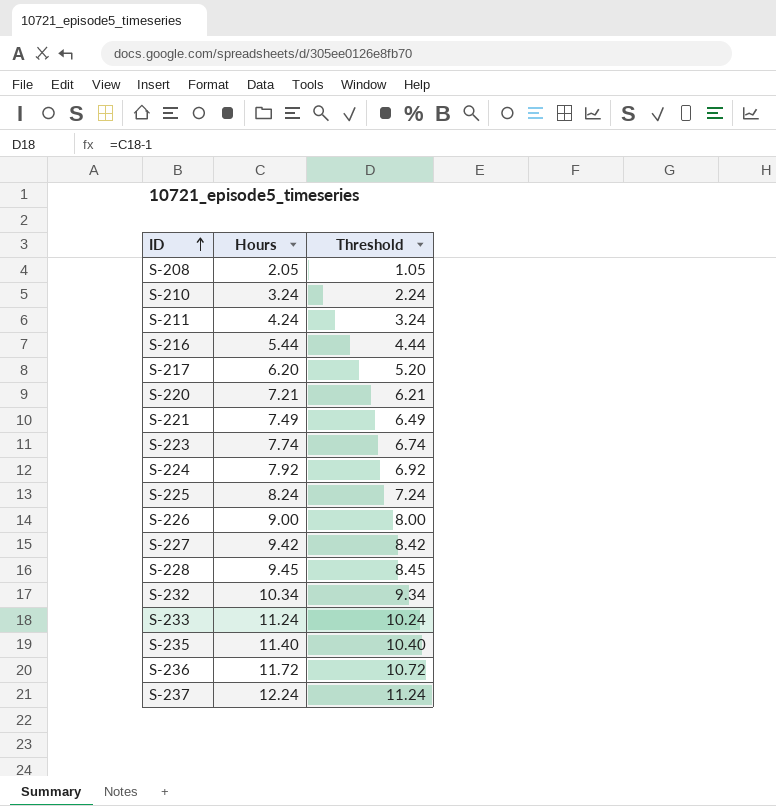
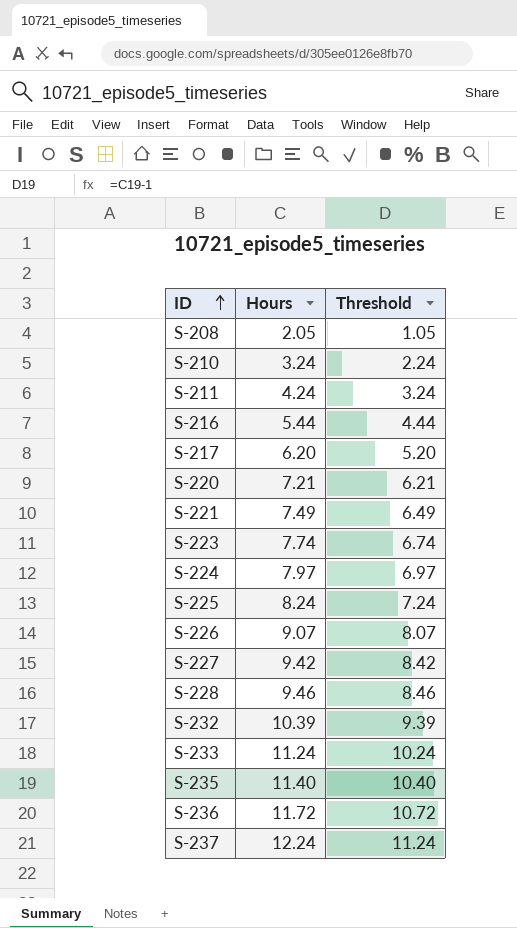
S-224 | Hours: 7.92 -> 7.97
S-224 | Threshold: 6.92 -> 6.97
S-226 | Hours: 9.00 -> 9.07
S-226 | Threshold: 8.00 -> 8.07
S-228 | Hours: 9.45 -> 9.46
S-228 | Threshold: 8.45 -> 8.46
S-232 | Hours: 10.34 -> 10.39
S-232 | Threshold: 9.34 -> 9.39

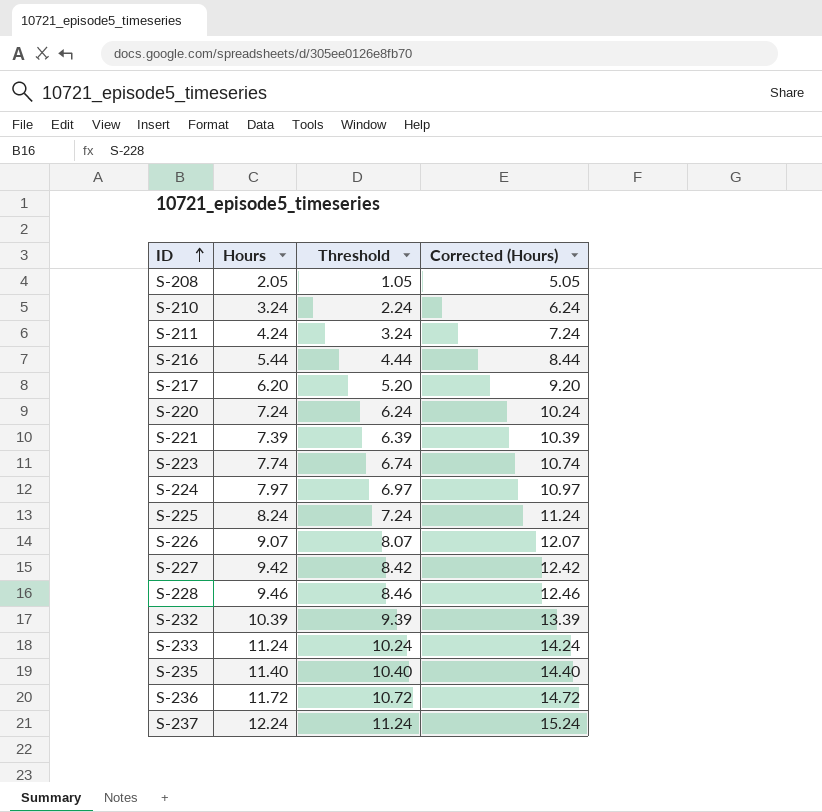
column Corrected (Hours) | formula: none -> [Hours] + 3
S-220 | Hours: 7.21 -> 7.24
S-220 | Threshold: 6.21 -> 6.24
S-221 | Hours: 7.49 -> 7.39
S-221 | Threshold: 6.49 -> 6.39

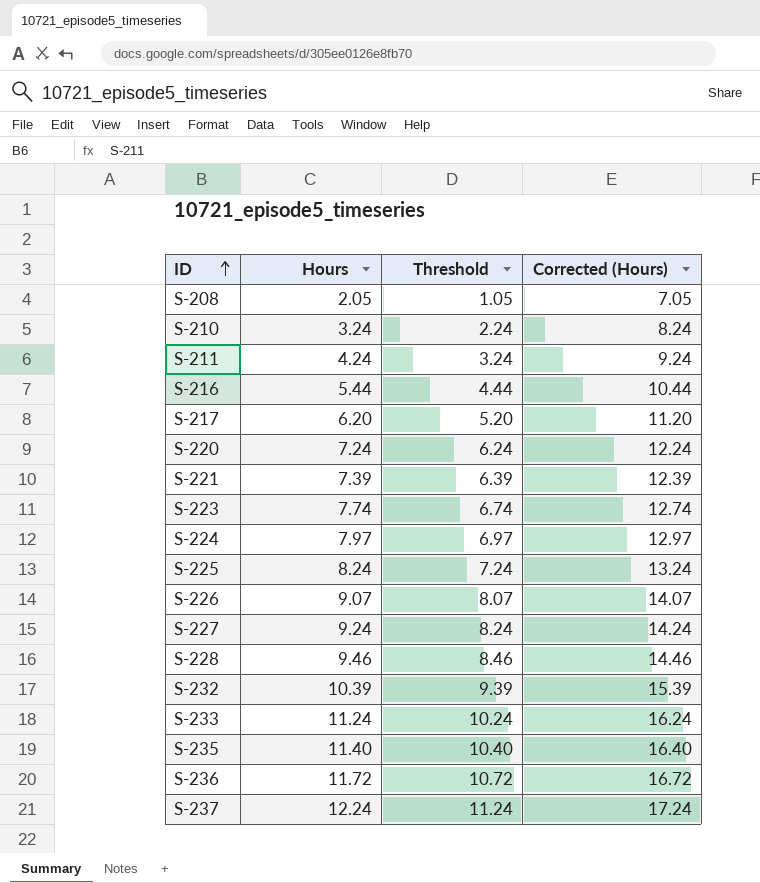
column Corrected (Hours) | formula: [Hours] + 3 -> [Hours] + 5
S-227 | Hours: 9.42 -> 9.24
S-227 | Threshold: 8.42 -> 8.24

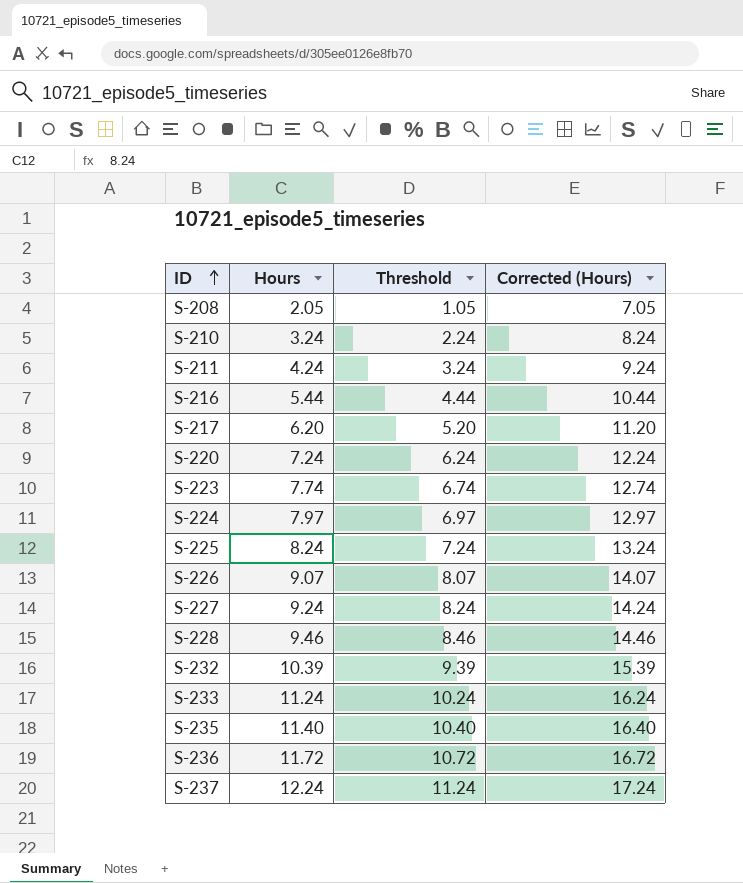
row S-221: 7.39 | 6.39 | 12.39 -> none

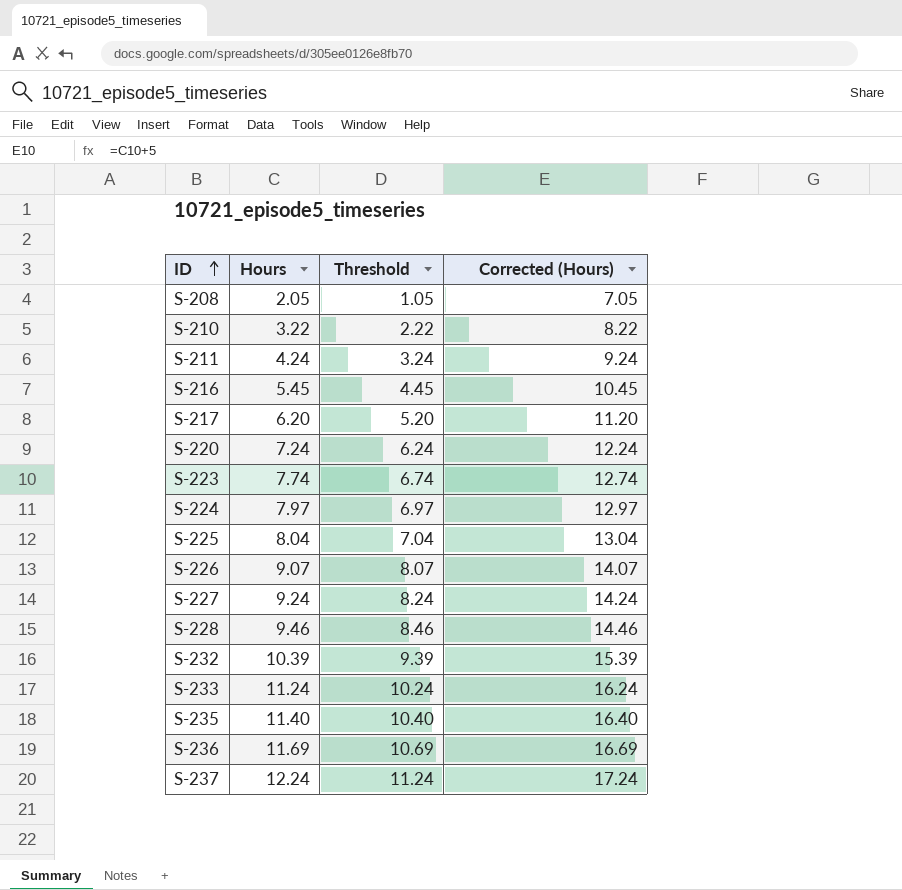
S-210 | Hours: 3.24 -> 3.22
S-210 | Threshold: 2.24 -> 2.22
S-210 | Corrected (Hours): 8.24 -> 8.22
S-216 | Hours: 5.44 -> 5.45
S-216 | Threshold: 4.44 -> 4.45
S-216 | Corrected (Hours): 10.44 -> 10.45
S-225 | Hours: 8.24 -> 8.04
S-225 | Threshold: 7.24 -> 7.04
S-225 | Corrected (Hours): 13.24 -> 13.04
S-236 | Hours: 11.72 -> 11.69
S-236 | Threshold: 10.72 -> 10.69
S-236 | Corrected (Hours): 16.72 -> 16.69

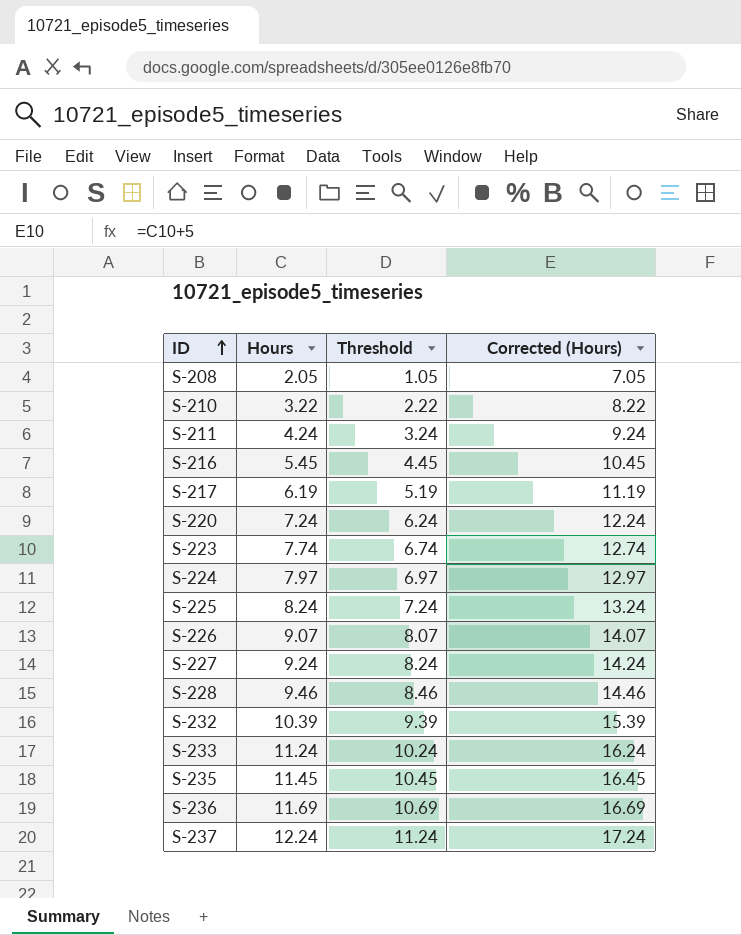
S-217 | Hours: 6.20 -> 6.19
S-217 | Threshold: 5.20 -> 5.19
S-217 | Corrected (Hours): 11.20 -> 11.19
S-225 | Hours: 8.04 -> 8.24
S-225 | Threshold: 7.04 -> 7.24
S-225 | Corrected (Hours): 13.04 -> 13.24
S-235 | Hours: 11.40 -> 11.45
S-235 | Threshold: 10.40 -> 10.45
S-235 | Corrected (Hours): 16.40 -> 16.45

